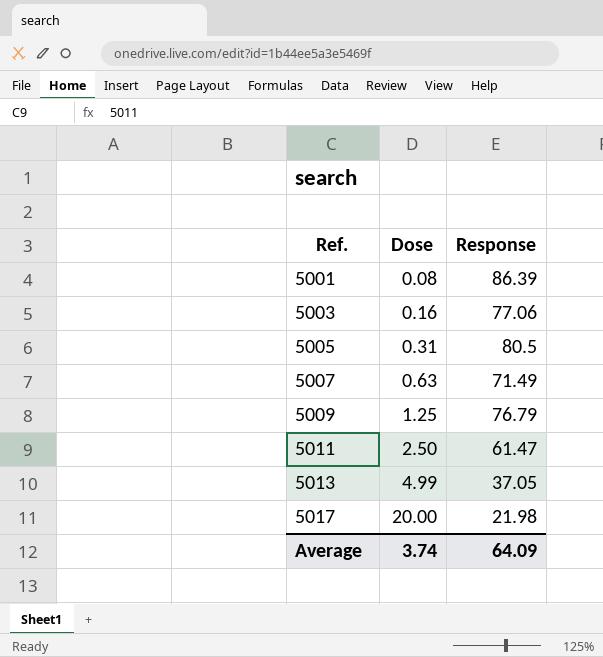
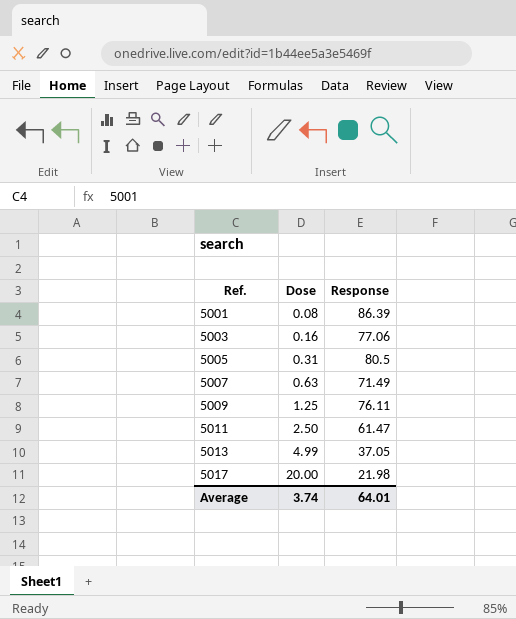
5009 | Response: 76.79 -> 76.11
Average | Response: 64.09 -> 64.01

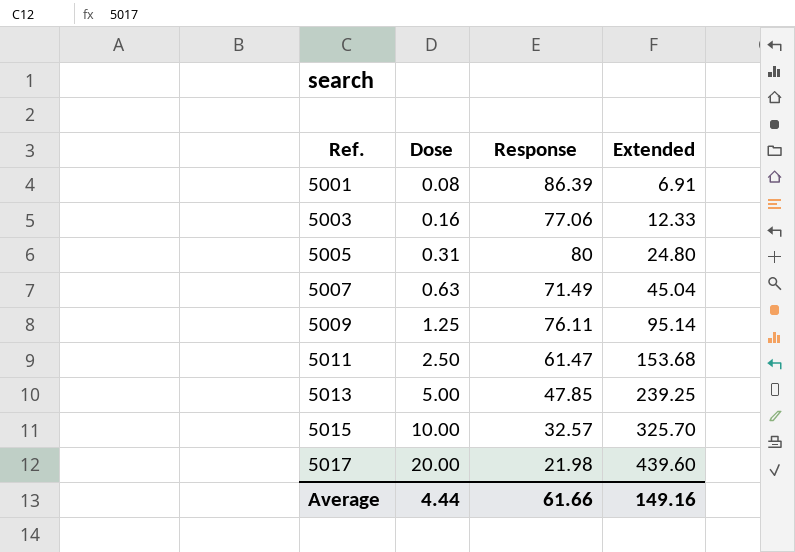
column Extended | formula: none -> [Dose] * [Response]
5005 | Response: 80.5 -> 80
5013 | Dose: 4.99 -> 5.00
5013 | Response: 37.05 -> 47.85
row 5015: none -> 10.00 | 32.57 | 325.70
Average | Dose: 3.74 -> 4.44
Average | Response: 64.01 -> 61.66

